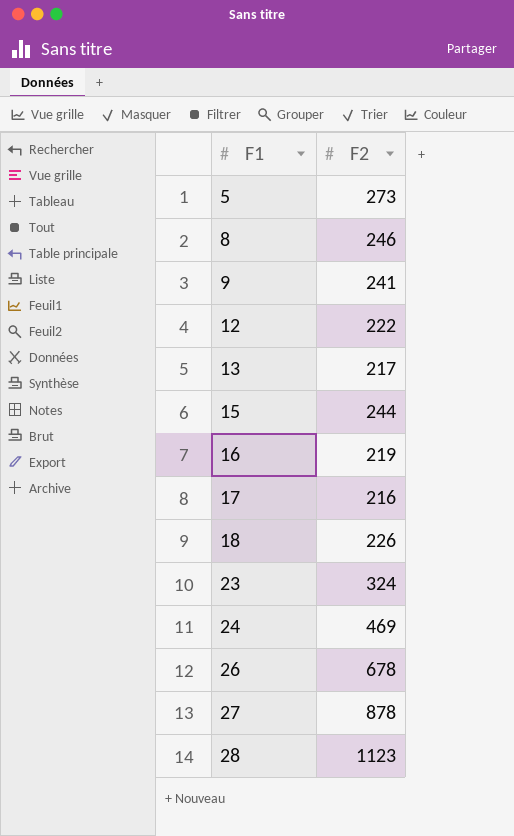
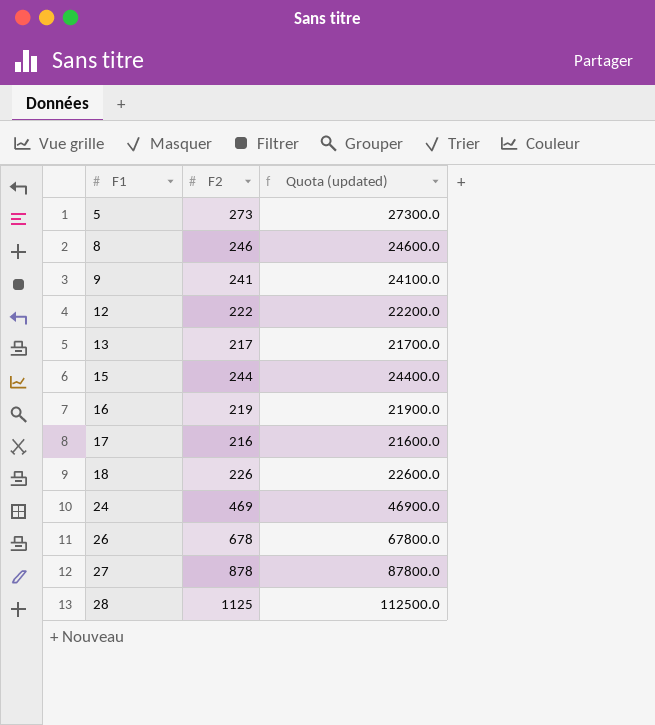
column Quota (updated) | formula: none -> [F2] * 100
row 23: 324 -> none
28 | F2: 1123 -> 1125

